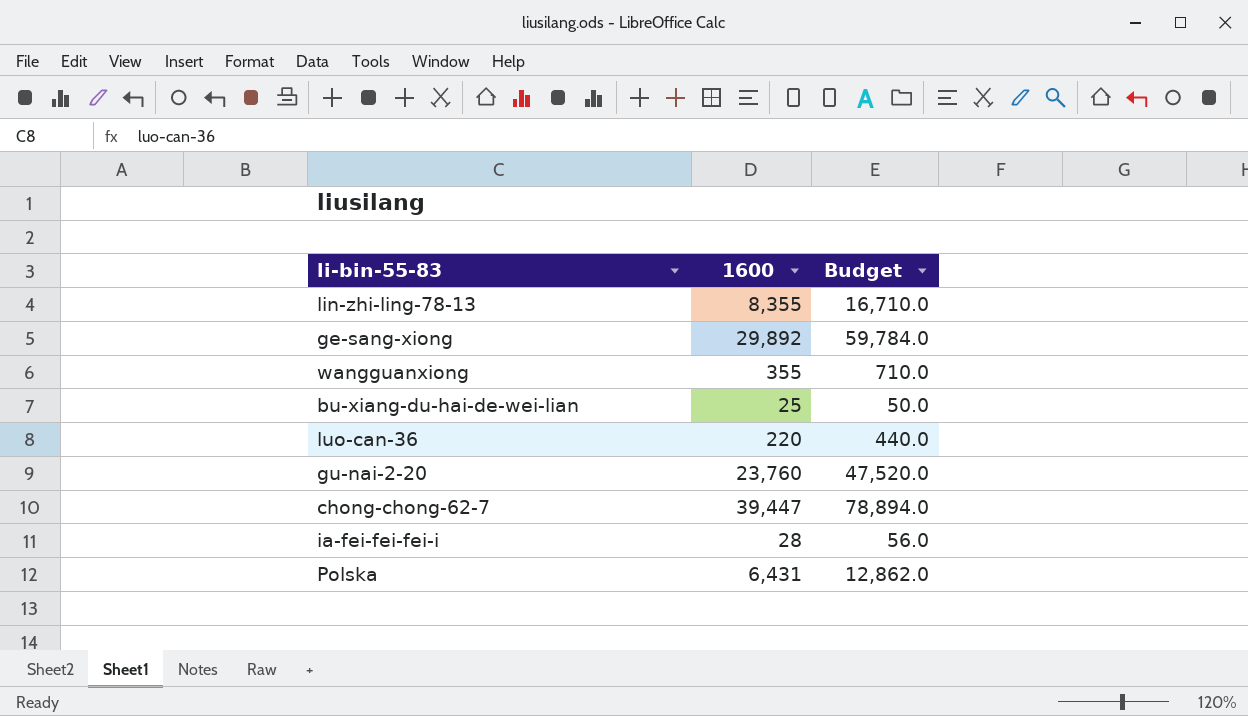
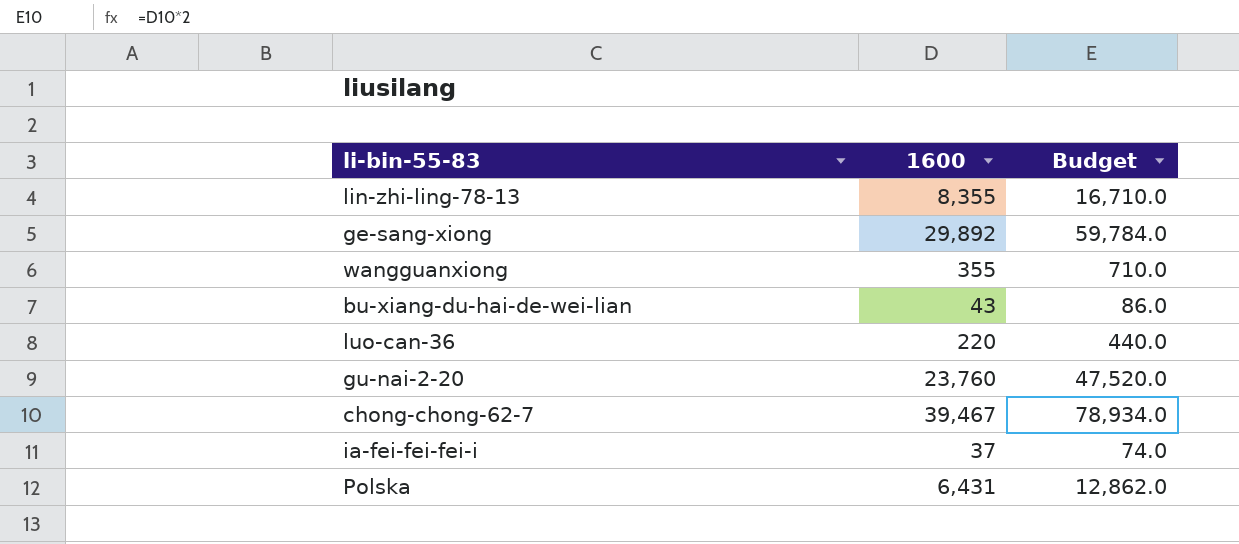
bu-xiang-du-hai-de-wei-lian | 1600: 25 -> 43
bu-xiang-du-hai-de-wei-lian | Budget: 50.0 -> 86.0
chong-chong-62-7 | 1600: 39,447 -> 39,467
chong-chong-62-7 | Budget: 78,894.0 -> 78,934.0
ia-fei-fei-fei-i | 1600: 28 -> 37
ia-fei-fei-fei-i | Budget: 56.0 -> 74.0

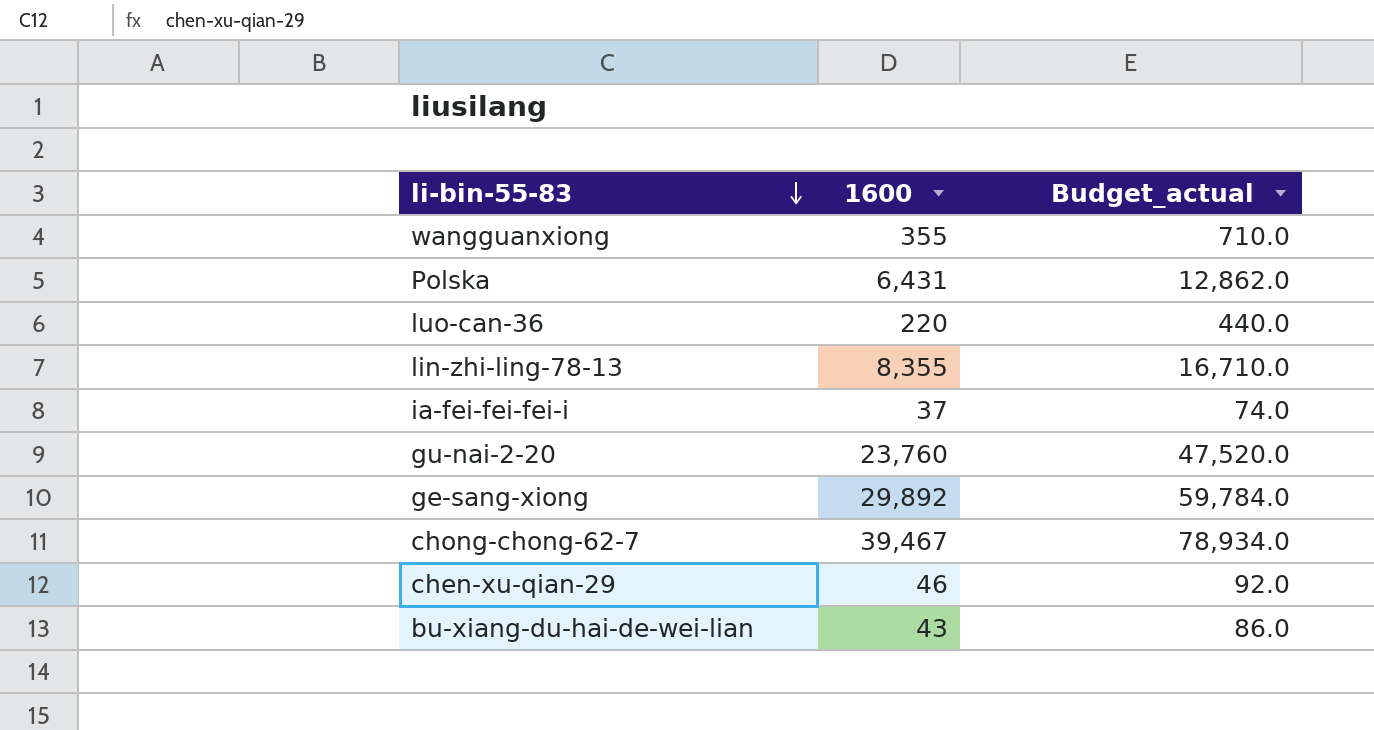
row order: none -> li-bin-55-83 descending
column name: Budget -> Budget_actual
row chen-xu-qian-29: none -> 46 | 92.0

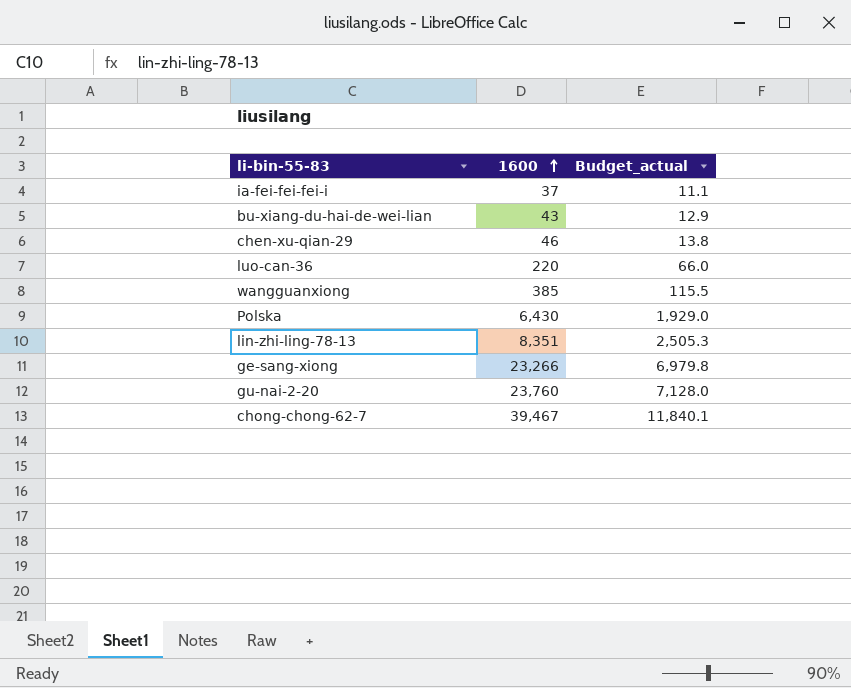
row order: li-bin-55-83 descending -> 1600 ascending
column Budget_actual | formula: [1600] * 2 -> [1600] * 0.3
wangguanxiong | 1600: 355 -> 385
Polska | 1600: 6,431 -> 6,430
lin-zhi-ling-78-13 | 1600: 8,355 -> 8,351
ge-sang-xiong | 1600: 29,892 -> 23,266

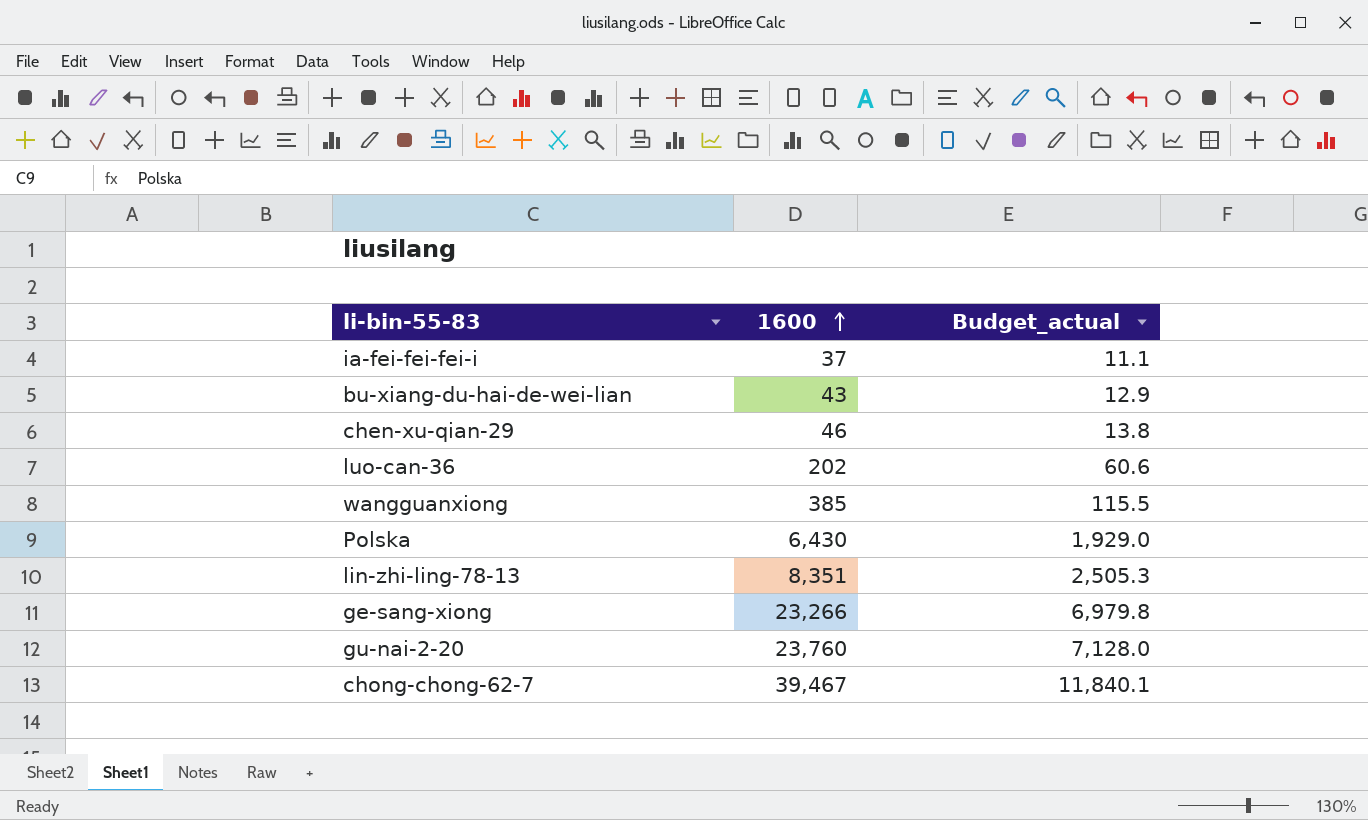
luo-can-36 | 1600: 220 -> 202
luo-can-36 | Budget_actual: 66.0 -> 60.6

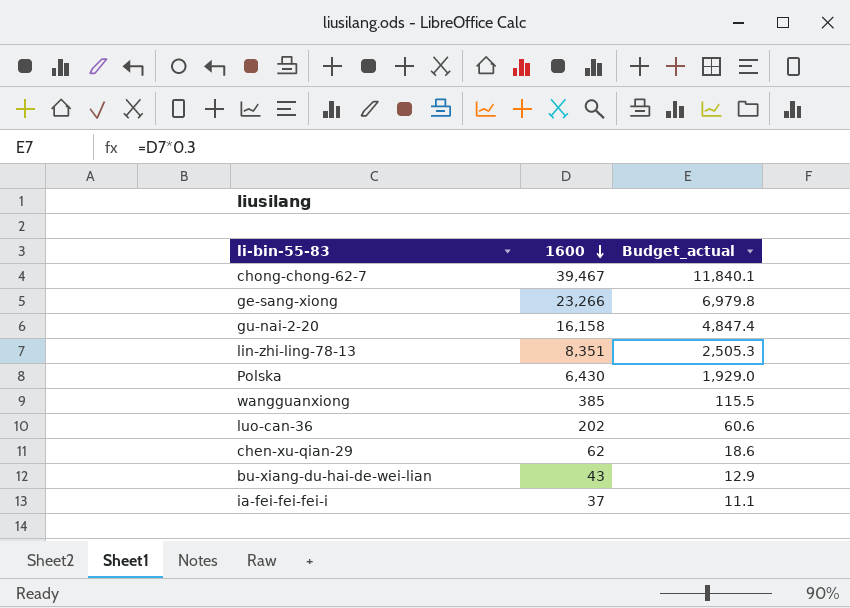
row order: 1600 ascending -> 1600 descending
gu-nai-2-20 | 1600: 23,760 -> 16,158
gu-nai-2-20 | Budget_actual: 7,128.0 -> 4,847.4
chen-xu-qian-29 | 1600: 46 -> 62
chen-xu-qian-29 | Budget_actual: 13.8 -> 18.6

